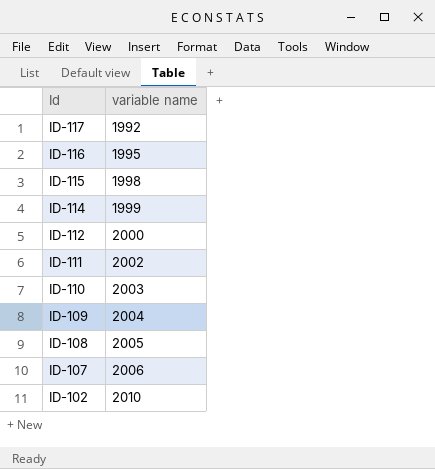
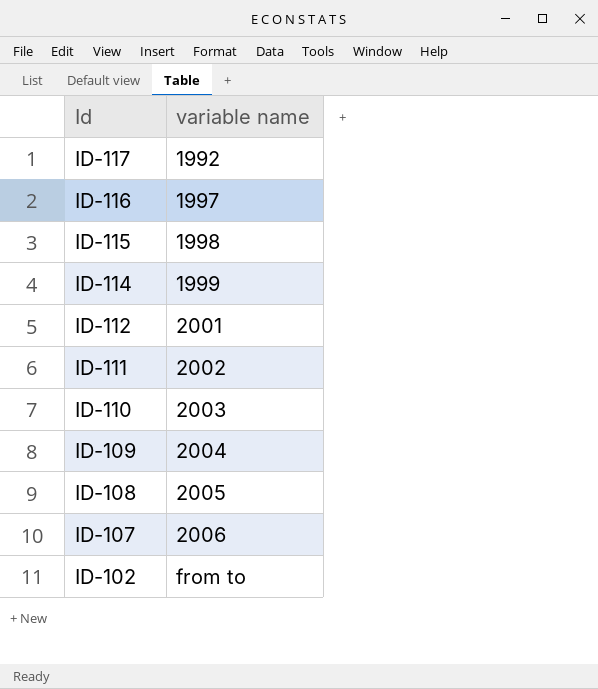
ID-116 | variable name: 1995 -> 1997
ID-112 | variable name: 2000 -> 2001
ID-102 | variable name: 2010 -> from to

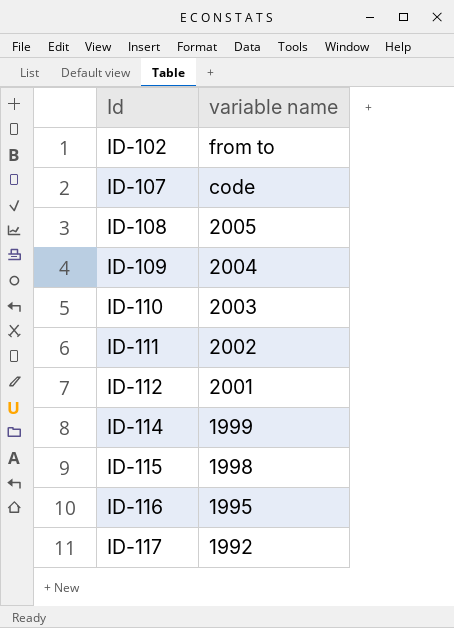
row order: Id descending -> Id ascending
ID-107 | variable name: 2006 -> code
ID-116 | variable name: 1997 -> 1995

